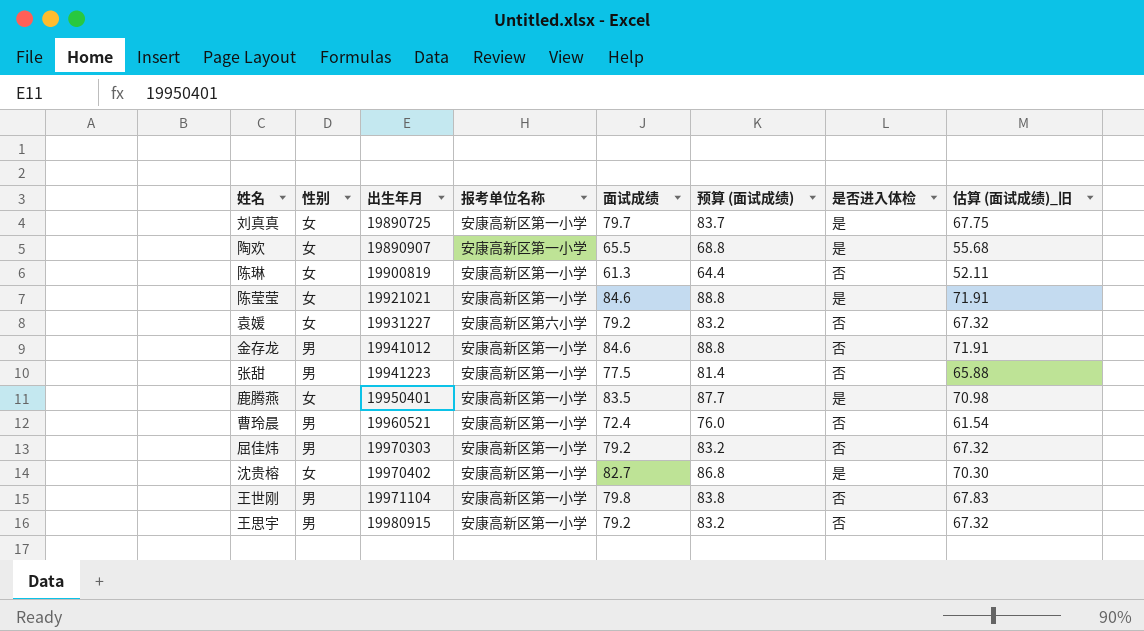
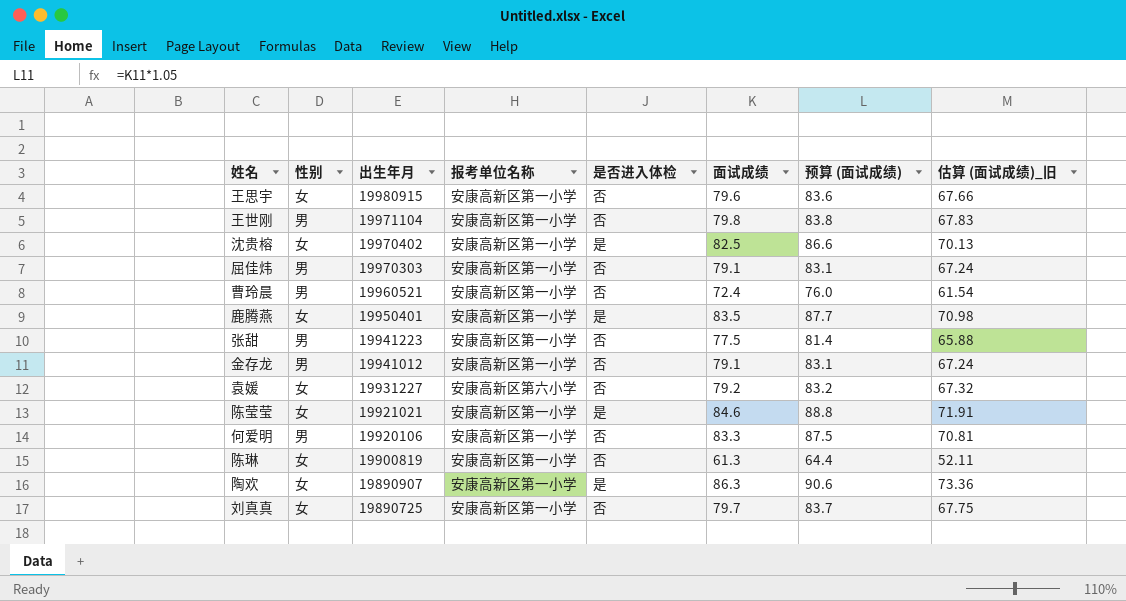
row order: 出生年月 ascending -> 出生年月 descending
column 是否进入体检 | position: 7 -> 5
王思宇 | 性别: 男 -> 女
王思宇 | 面试成绩: 79.2 -> 79.6
王思宇 | 预算 (面试成绩): 83.2 -> 83.6
王思宇 | 估算 (面试成绩)_旧: 67.32 -> 67.66
沈贵榕 | 面试成绩: 82.7 -> 82.5
沈贵榕 | 预算 (面试成绩): 86.8 -> 86.6
沈贵榕 | 估算 (面试成绩)_旧: 70.30 -> 70.13
屈佳炜 | 面试成绩: 79.2 -> 79.1
屈佳炜 | 预算 (面试成绩): 83.2 -> 83.1
屈佳炜 | 估算 (面试成绩)_旧: 67.32 -> 67.24
金存龙 | 面试成绩: 84.6 -> 79.1
金存龙 | 预算 (面试成绩): 88.8 -> 83.1
金存龙 | 估算 (面试成绩)_旧: 71.91 -> 67.24
row 何爱明: none -> 男 | 19920106 | 安康高新区第一小学 | 否 | 83.3 | 87.5 | 70.81
陶欢 | 面试成绩: 65.5 -> 86.3
陶欢 | 预算 (面试成绩): 68.8 -> 90.6
陶欢 | 估算 (面试成绩)_旧: 55.68 -> 73.36
刘真真 | 是否进入体检: 是 -> 否

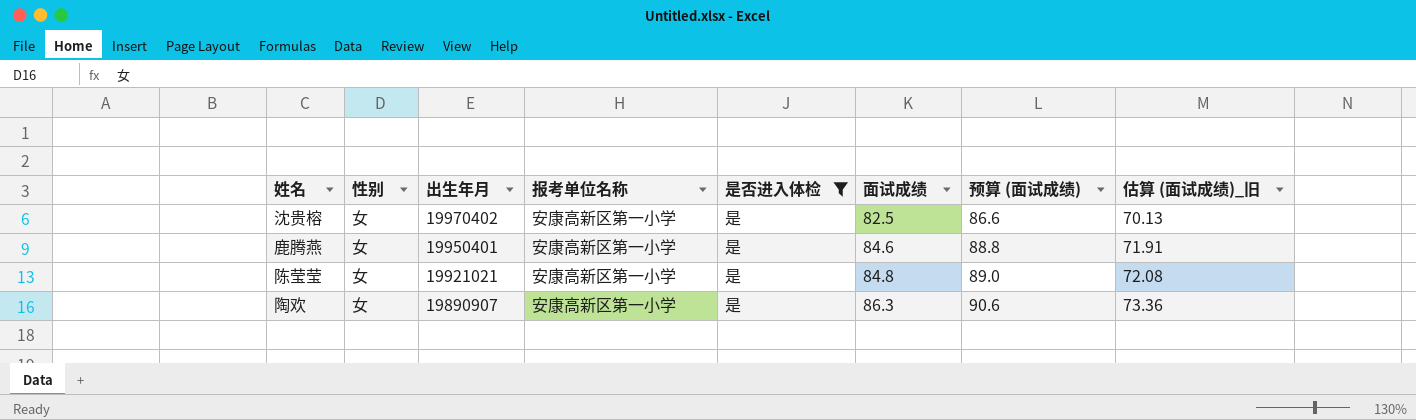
filter: none -> 是否进入体检 = 是
鹿腾燕 | 面试成绩: 83.5 -> 84.6
鹿腾燕 | 预算 (面试成绩): 87.7 -> 88.8
鹿腾燕 | 估算 (面试成绩)_旧: 70.98 -> 71.91
陈莹莹 | 面试成绩: 84.6 -> 84.8
陈莹莹 | 预算 (面试成绩): 88.8 -> 89.0
陈莹莹 | 估算 (面试成绩)_旧: 71.91 -> 72.08

